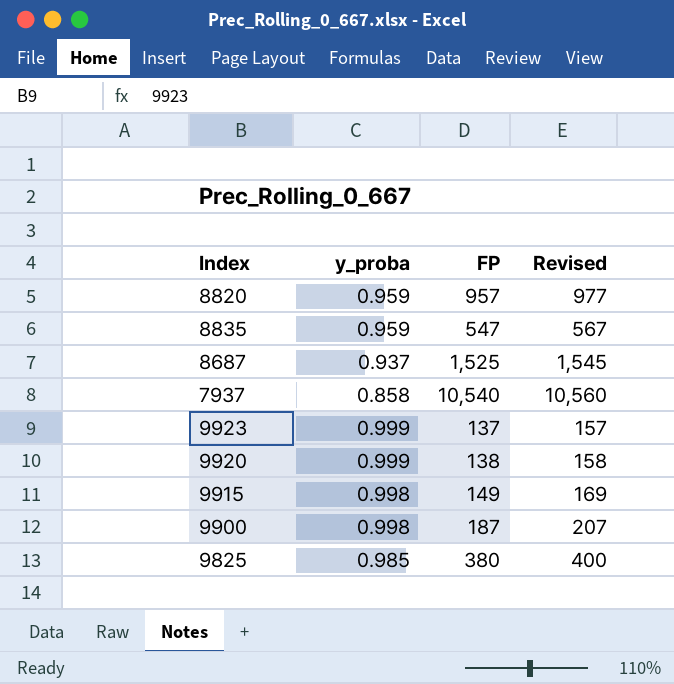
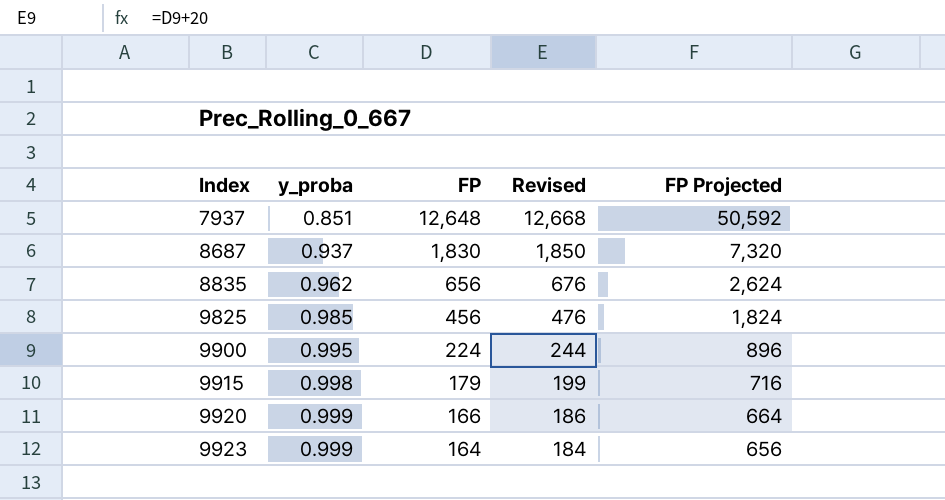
row order: none -> Index ascending
column FP Projected | formula: none -> [FP] * 4
row 8820: 0.959 | 957 | 977 -> none
7937 | y_proba: 0.858 -> 0.851
7937 | FP: 10,540 -> 12,648
7937 | Revised: 10,560 -> 12,668
8687 | FP: 1,525 -> 1,830
8687 | Revised: 1,545 -> 1,850
8835 | y_proba: 0.959 -> 0.962
8835 | FP: 547 -> 656
8835 | Revised: 567 -> 676
9825 | FP: 380 -> 456
9825 | Revised: 400 -> 476
9900 | y_proba: 0.998 -> 0.995
9900 | FP: 187 -> 224
9900 | Revised: 207 -> 244
9915 | FP: 149 -> 179
9915 | Revised: 169 -> 199
9920 | FP: 138 -> 166
9920 | Revised: 158 -> 186
9923 | FP: 137 -> 164
9923 | Revised: 157 -> 184

